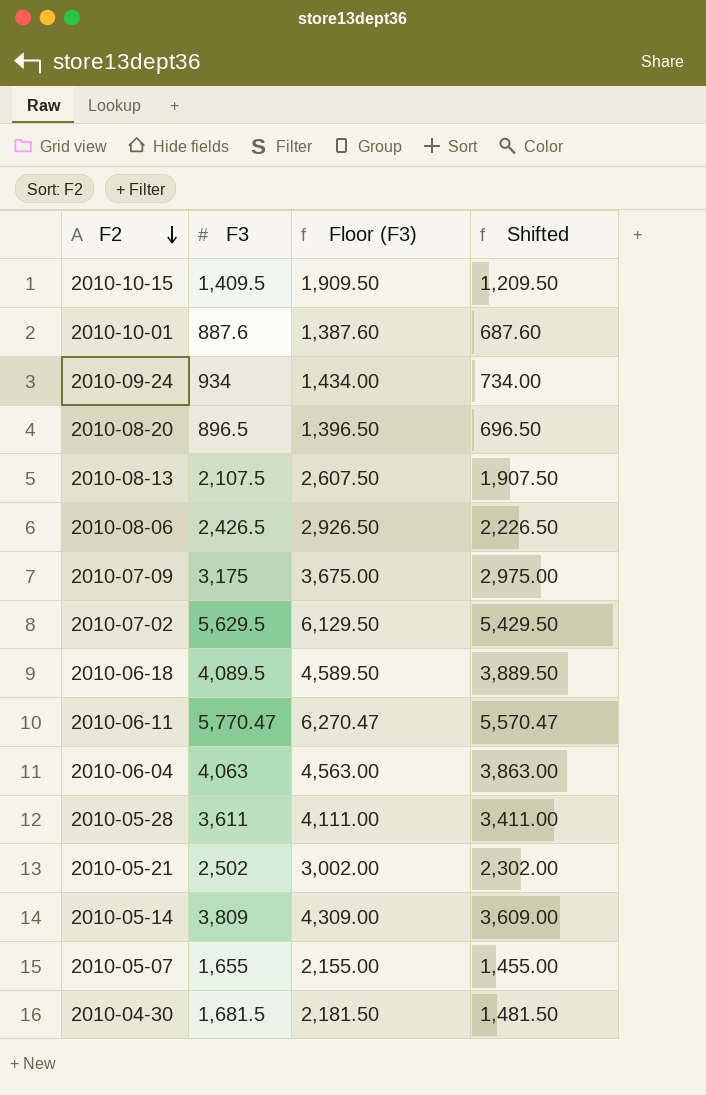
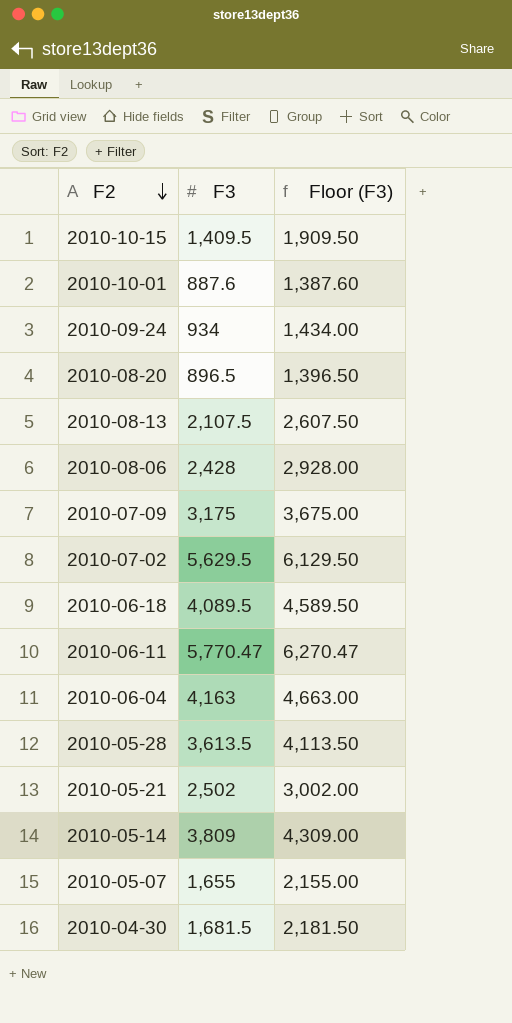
column Shifted | formula: [F3] - 200 -> none
2010-08-06 | F3: 2,426.5 -> 2,428
2010-08-06 | Floor (F3): 2,926.50 -> 2,928.00
2010-06-04 | F3: 4,063 -> 4,163
2010-06-04 | Floor (F3): 4,563.00 -> 4,663.00
2010-05-28 | F3: 3,611 -> 3,613.5
2010-05-28 | Floor (F3): 4,111.00 -> 4,113.50

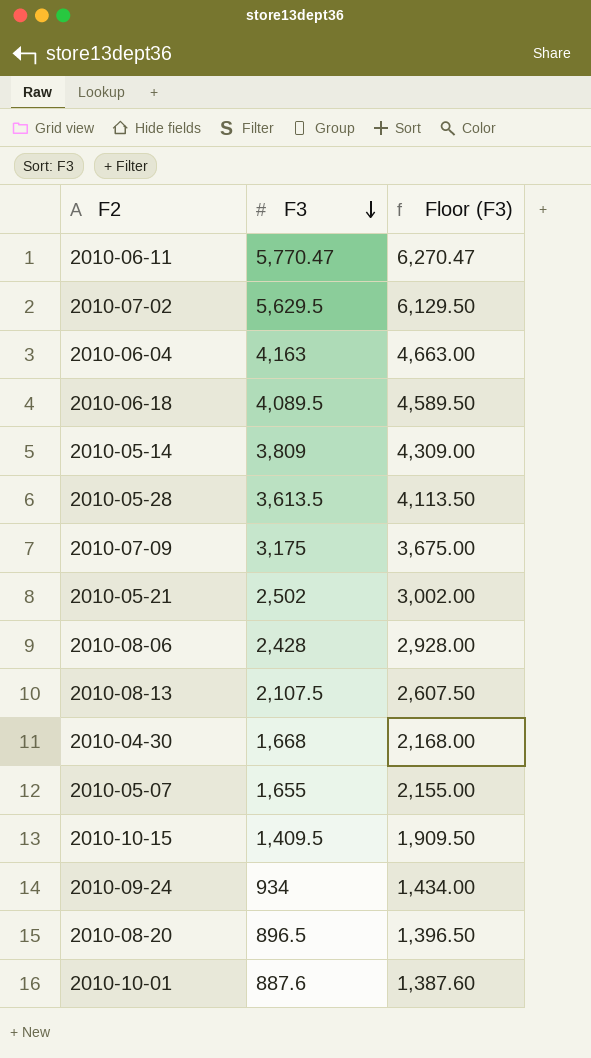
row order: F2 descending -> F3 descending
2010-04-30 | F3: 1,681.5 -> 1,668
2010-04-30 | Floor (F3): 2,181.50 -> 2,168.00

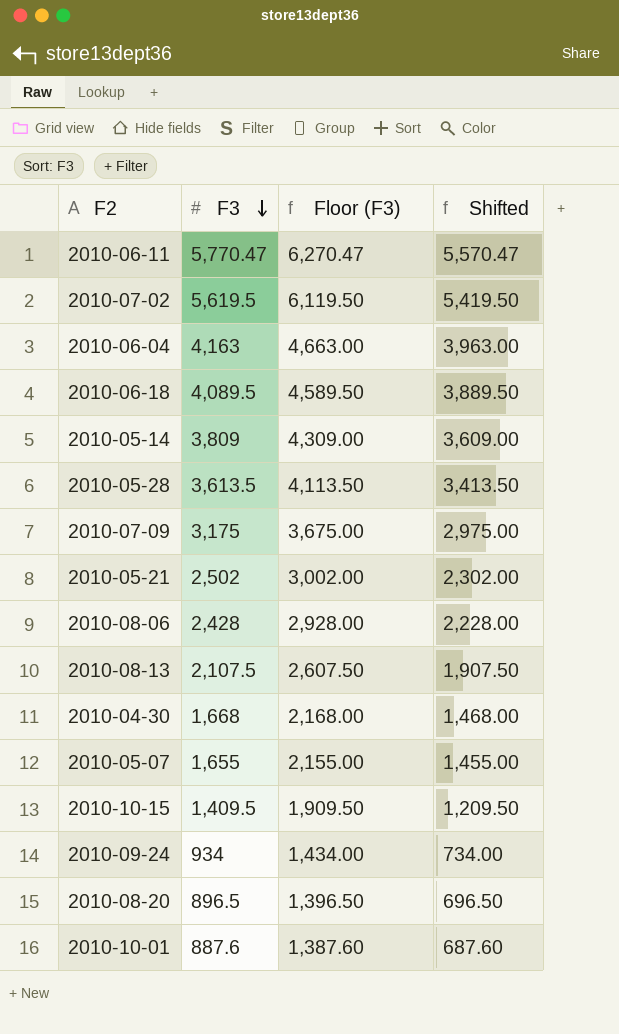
column Shifted | formula: none -> [F3] - 200
2010-07-02 | F3: 5,629.5 -> 5,619.5
2010-07-02 | Floor (F3): 6,129.50 -> 6,119.50

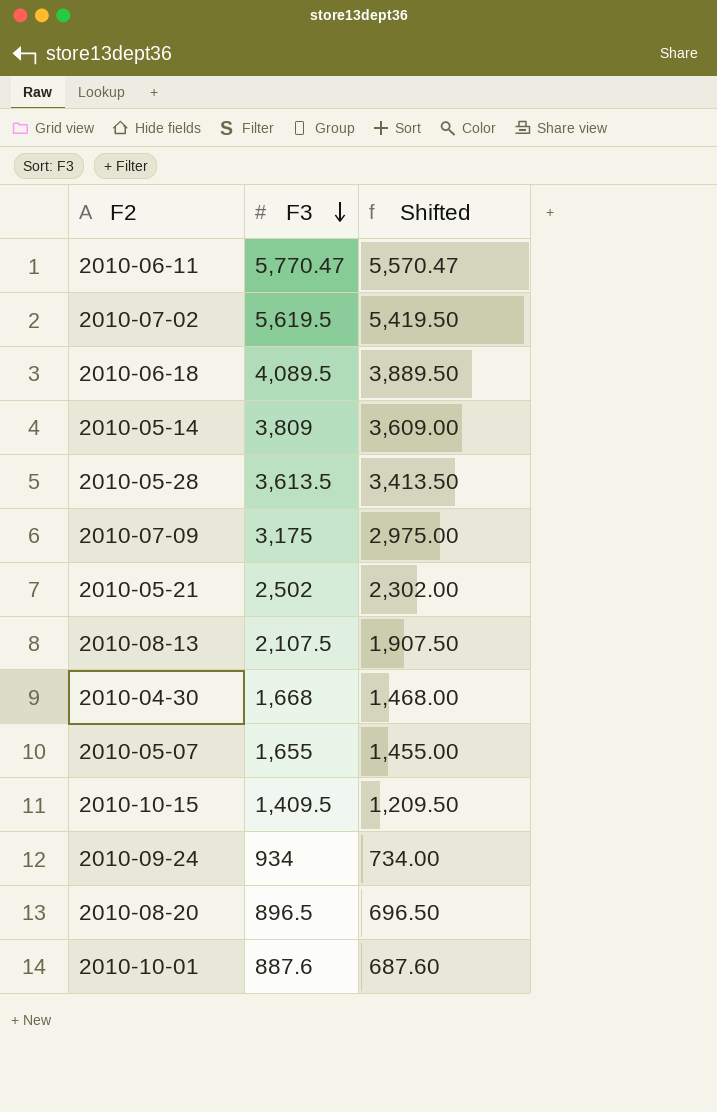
column Floor (F3) | formula: [F3] + 500 -> none
row 2010-06-04: 4,163 | 4,663.00 | 3,963.00 -> none
row 2010-08-06: 2,428 | 2,928.00 | 2,228.00 -> none

